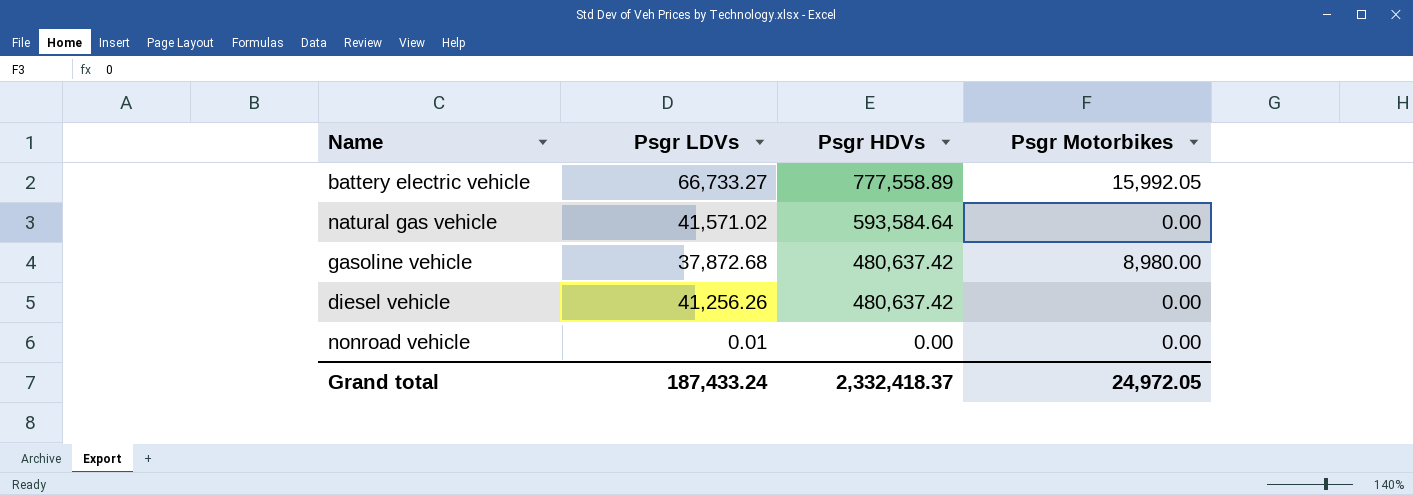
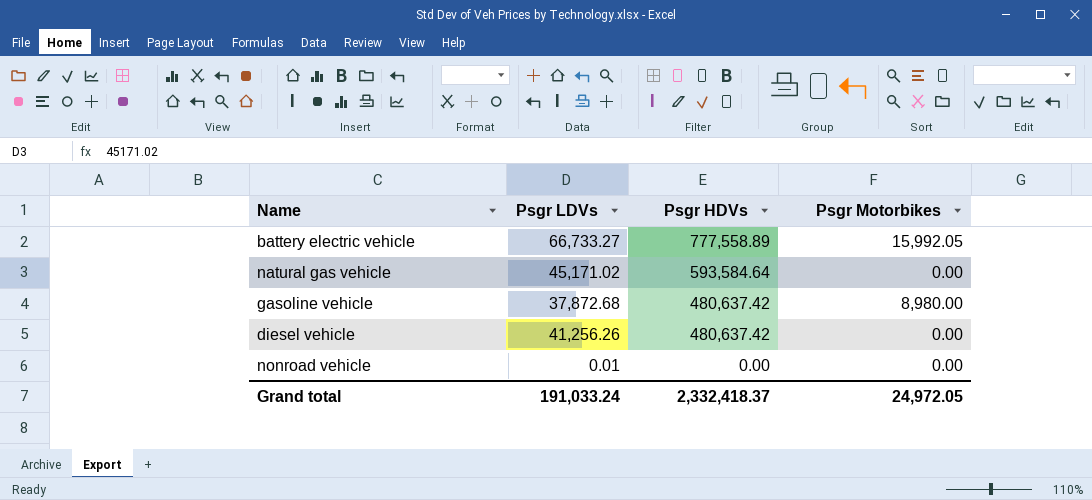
natural gas vehicle | Psgr LDVs: 41,571.02 -> 45,171.02
Grand total | Psgr LDVs: 187,433.24 -> 191,033.24

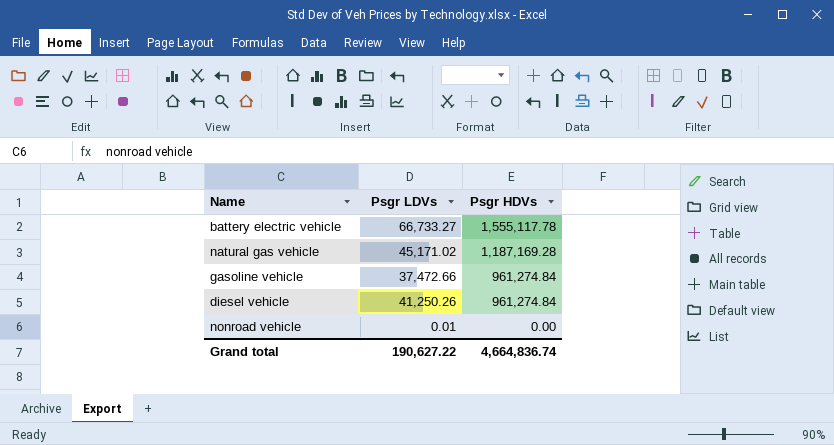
column Psgr Motorbikes | position: 4 -> none
battery electric vehicle | Psgr HDVs: 777,558.89 -> 1,555,117.78
natural gas vehicle | Psgr HDVs: 593,584.64 -> 1,187,169.28
gasoline vehicle | Psgr LDVs: 37,872.68 -> 37,472.66
gasoline vehicle | Psgr HDVs: 480,637.42 -> 961,274.84
diesel vehicle | Psgr LDVs: 41,256.26 -> 41,250.26
diesel vehicle | Psgr HDVs: 480,637.42 -> 961,274.84
Grand total | Psgr LDVs: 191,033.24 -> 190,627.22
Grand total | Psgr HDVs: 2,332,418.37 -> 4,664,836.74

